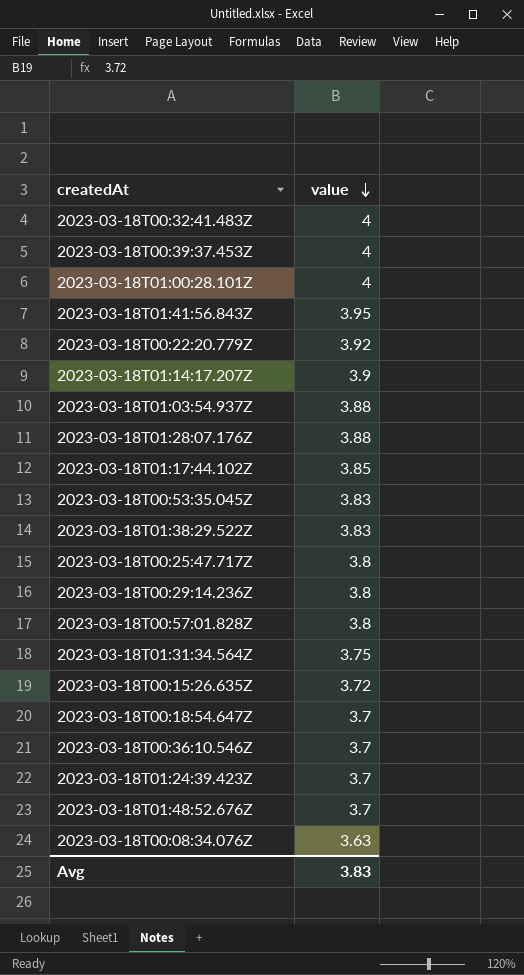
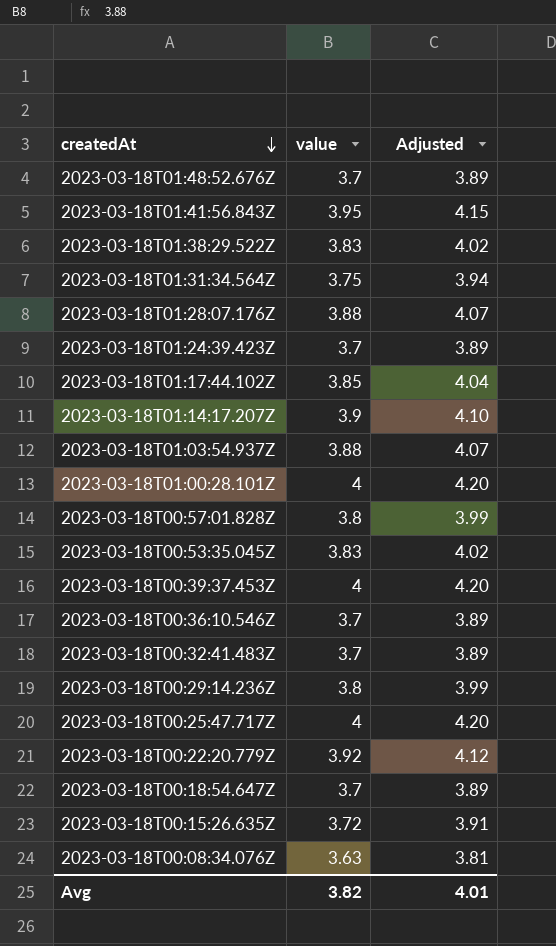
row order: value descending -> createdAt descending
column Adjusted | formula: none -> [value] * 1.05
2023-03-18T00:32:41.483Z | value: 4 -> 3.7
2023-03-18T00:25:47.717Z | value: 3.8 -> 4
Avg | value: 3.83 -> 3.82

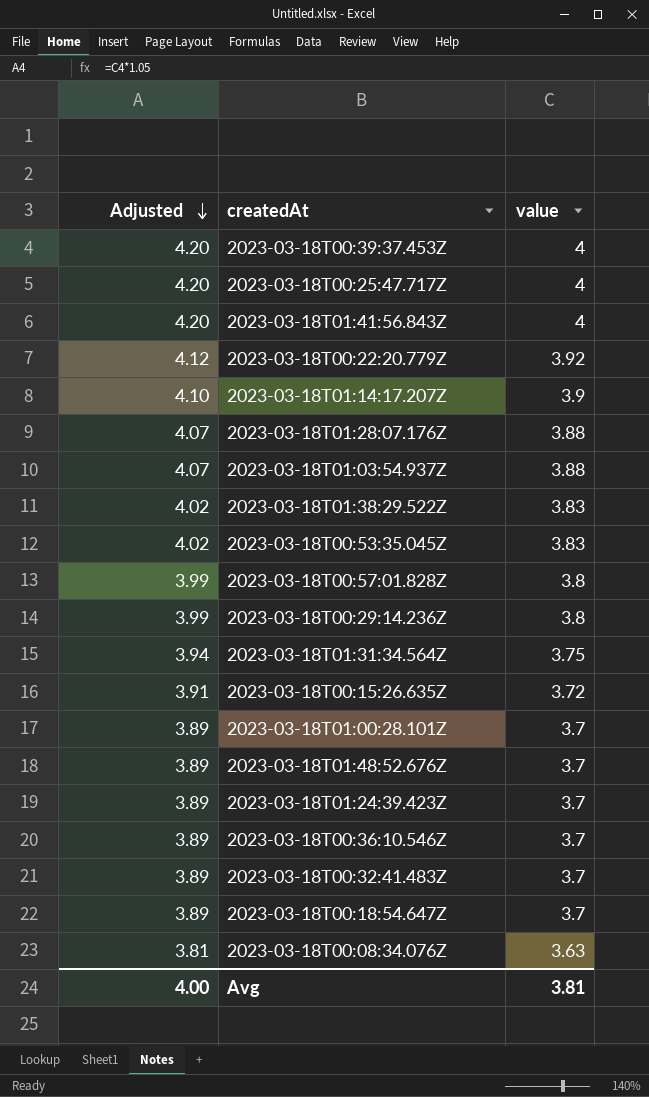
row order: createdAt descending -> Adjusted descending
column Adjusted | position: 3 -> 1
row 2023-03-18T01:17:44.102Z: 3.85 | 4.04 -> none
2023-03-18T01:41:56.843Z | Adjusted: 4.15 -> 4.20
2023-03-18T01:41:56.843Z | value: 3.95 -> 4
2023-03-18T01:00:28.101Z | Adjusted: 4.20 -> 3.89
2023-03-18T01:00:28.101Z | value: 4 -> 3.7
Avg | Adjusted: 4.01 -> 4.00
Avg | value: 3.82 -> 3.81

